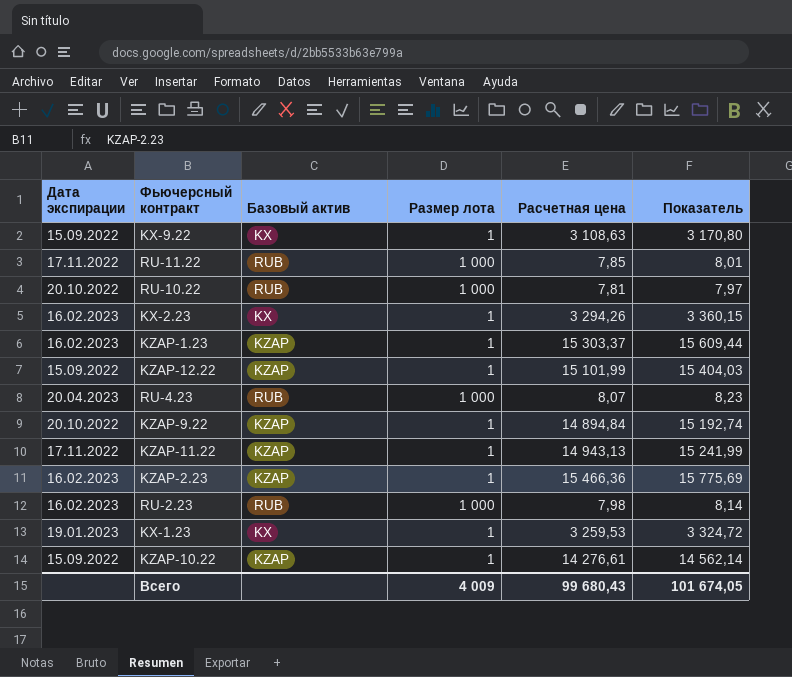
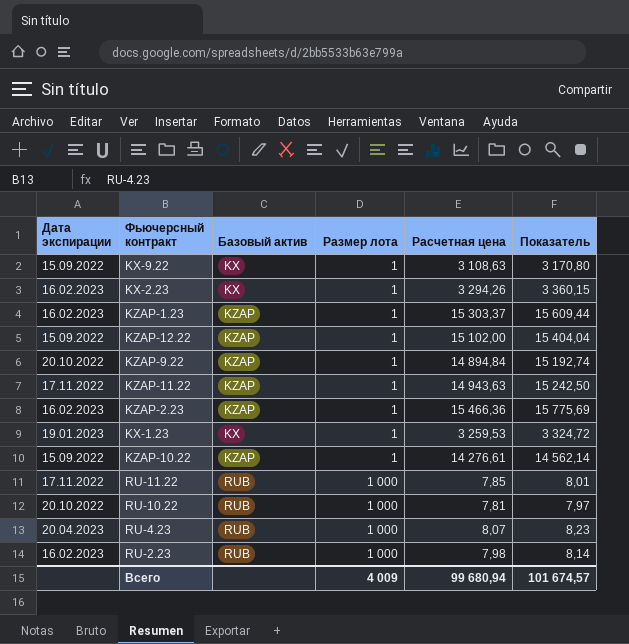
row order: none -> Размер лота ascending
KZAP-12.22 | Расчетная цена: 15 101,99 -> 15 102,00
KZAP-12.22 | Показатель: 15 404,03 -> 15 404,04
KZAP-11.22 | Расчетная цена: 14 943,13 -> 14 943,63
KZAP-11.22 | Показатель: 15 241,99 -> 15 242,50
Всего | Расчетная цена: 99 680,43 -> 99 680,94
Всего | Показатель: 101 674,05 -> 101 674,57

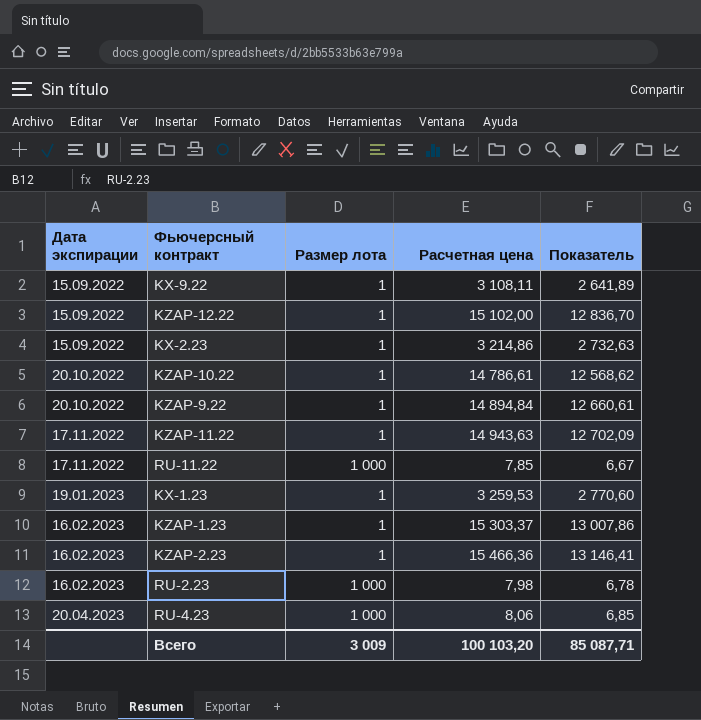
row order: Размер лота ascending -> Дата экспирации ascending
column Базовый актив | position: 3 -> none
column Показатель | formula: [Расчетная цена] * 1,02 -> [Расчетная цена] * 0,85
row RU-10.22: 20.10.2022 | RUB | 1 000 | 7,81 | 7,97 -> none
KX-9.22 | Расчетная цена: 3 108,63 -> 3 108,11
KX-2.23 | Дата экспирации: 16.02.2023 -> 15.09.2022
KX-2.23 | Расчетная цена: 3 294,26 -> 3 214,86
KZAP-10.22 | Дата экспирации: 15.09.2022 -> 20.10.2022
KZAP-10.22 | Расчетная цена: 14 276,61 -> 14 786,61
RU-4.23 | Расчетная цена: 8,07 -> 8,06
Всего | Размер лота: 4 009 -> 3 009
Всего | Расчетная цена: 99 680,94 -> 100 103,20
Всего | Показатель: 101 674,57 -> 85 087,71

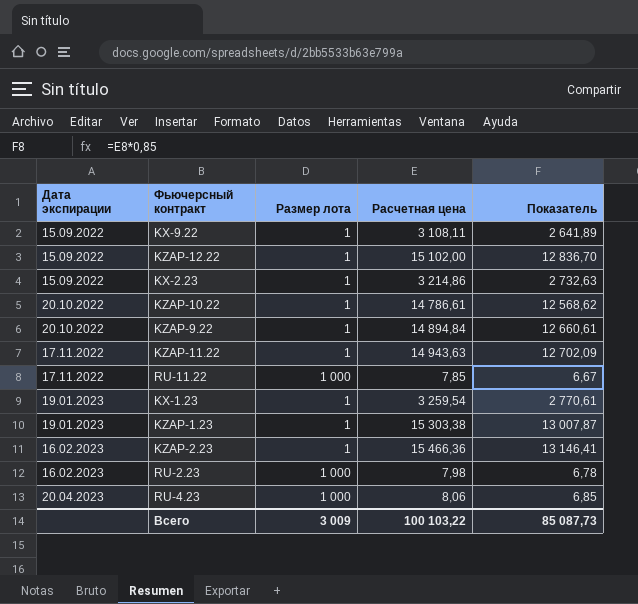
KX-1.23 | Расчетная цена: 3 259,53 -> 3 259,54
KX-1.23 | Показатель: 2 770,60 -> 2 770,61
KZAP-1.23 | Дата экспирации: 16.02.2023 -> 19.01.2023
KZAP-1.23 | Расчетная цена: 15 303,37 -> 15 303,38
KZAP-1.23 | Показатель: 13 007,86 -> 13 007,87
Всего | Расчетная цена: 100 103,20 -> 100 103,22
Всего | Показатель: 85 087,71 -> 85 087,73

